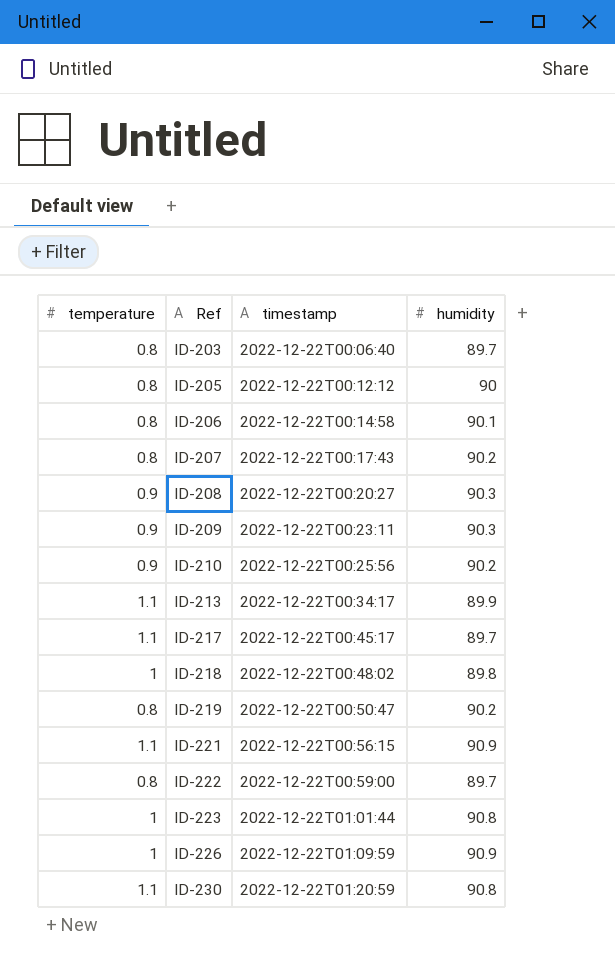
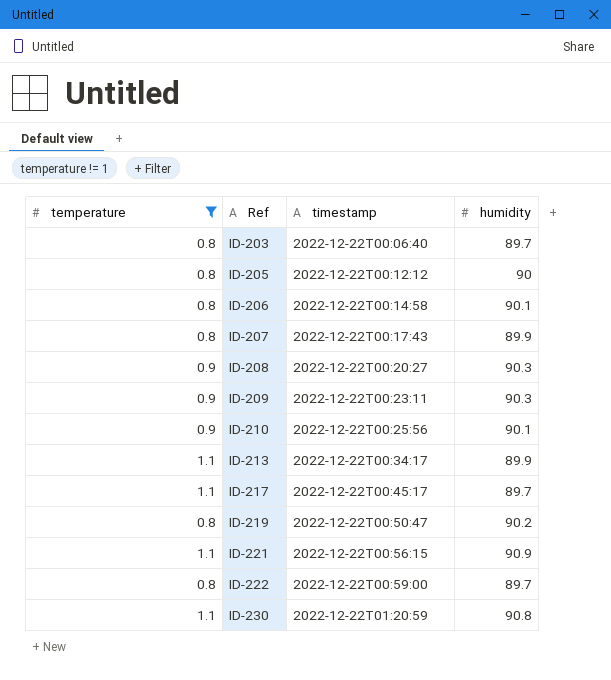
filter: none -> temperature != 1
ID-207 | humidity: 90.2 -> 89.9
ID-210 | humidity: 90.2 -> 90.1

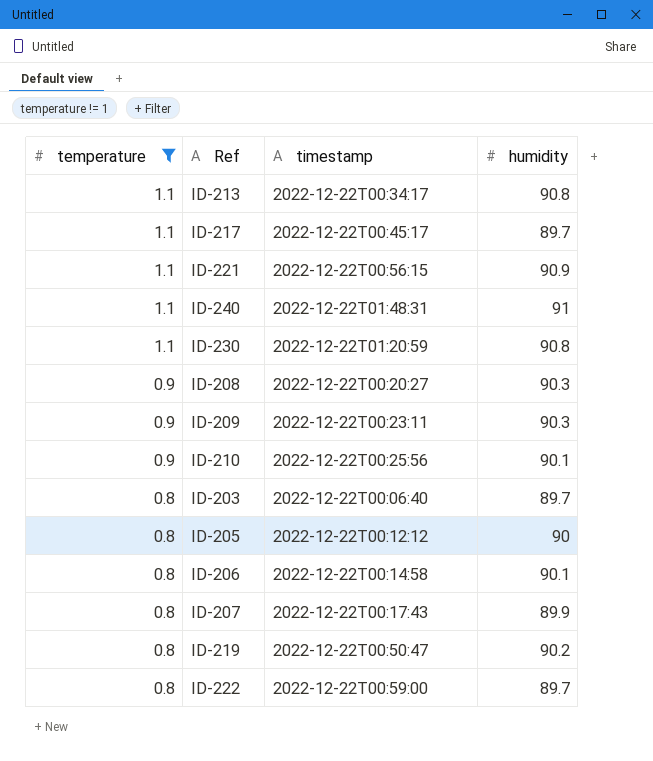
row order: Ref ascending -> temperature descending
ID-213 | humidity: 89.9 -> 90.8
row ID-240: none -> 1.1 | 2022-12-22T01:48:31 | 91

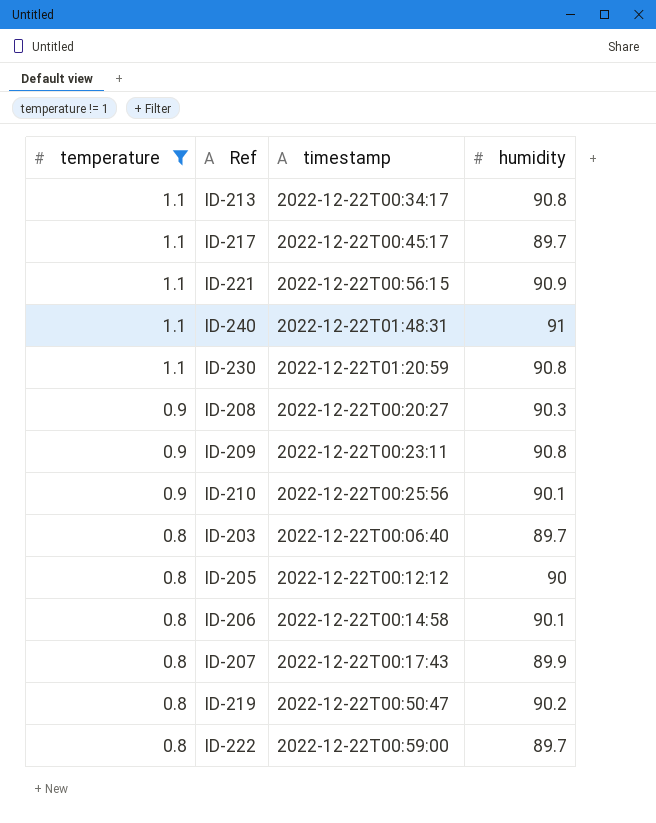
ID-209 | humidity: 90.3 -> 90.8

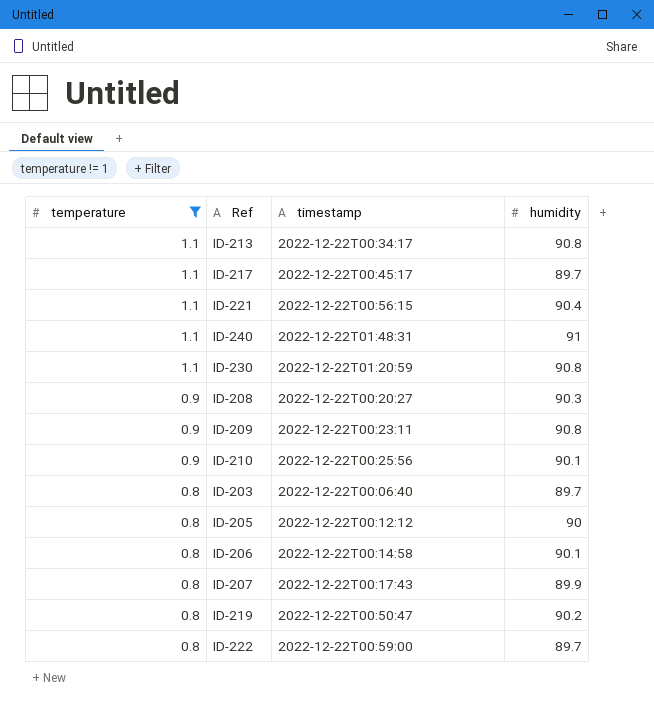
ID-221 | humidity: 90.9 -> 90.4

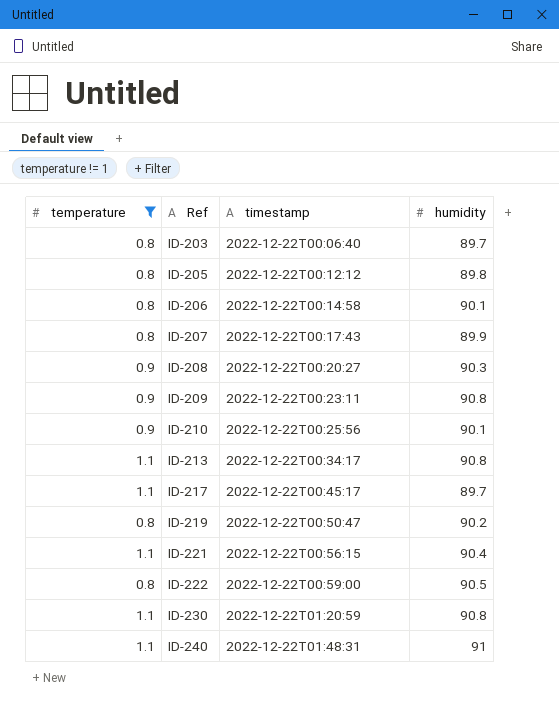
row order: temperature descending -> Ref ascending
ID-205 | humidity: 90 -> 89.8
ID-222 | humidity: 89.7 -> 90.5

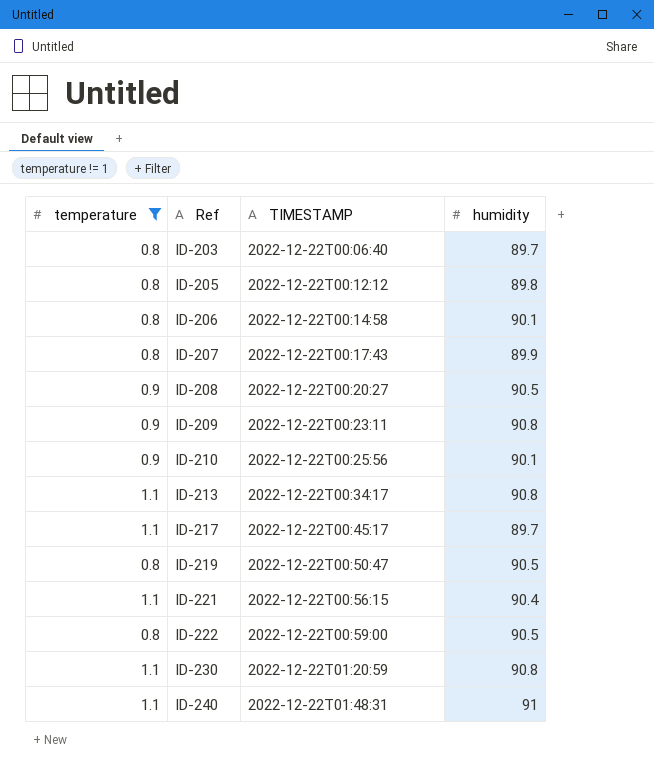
column name: timestamp -> TIMESTAMP
ID-208 | humidity: 90.3 -> 90.5
ID-219 | humidity: 90.2 -> 90.5

